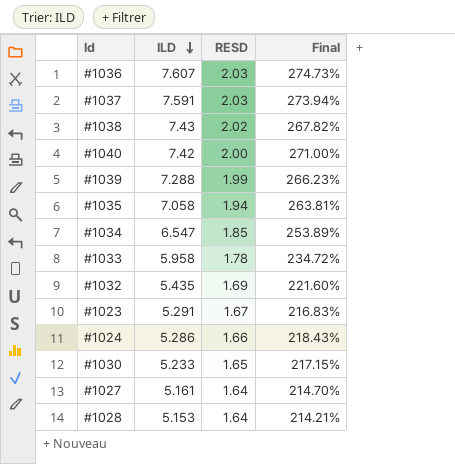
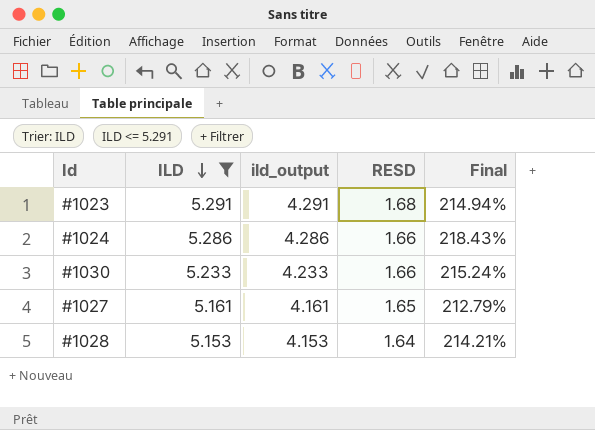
filter: none -> ILD <= 5.291
column ild_output | formula: none -> [ILD] - 1
#1023 | RESD: 1.67 -> 1.68
#1023 | Final: 216.83% -> 214.94%
#1030 | RESD: 1.65 -> 1.66
#1030 | Final: 217.15% -> 215.24%
#1027 | RESD: 1.64 -> 1.65
#1027 | Final: 214.70% -> 212.79%

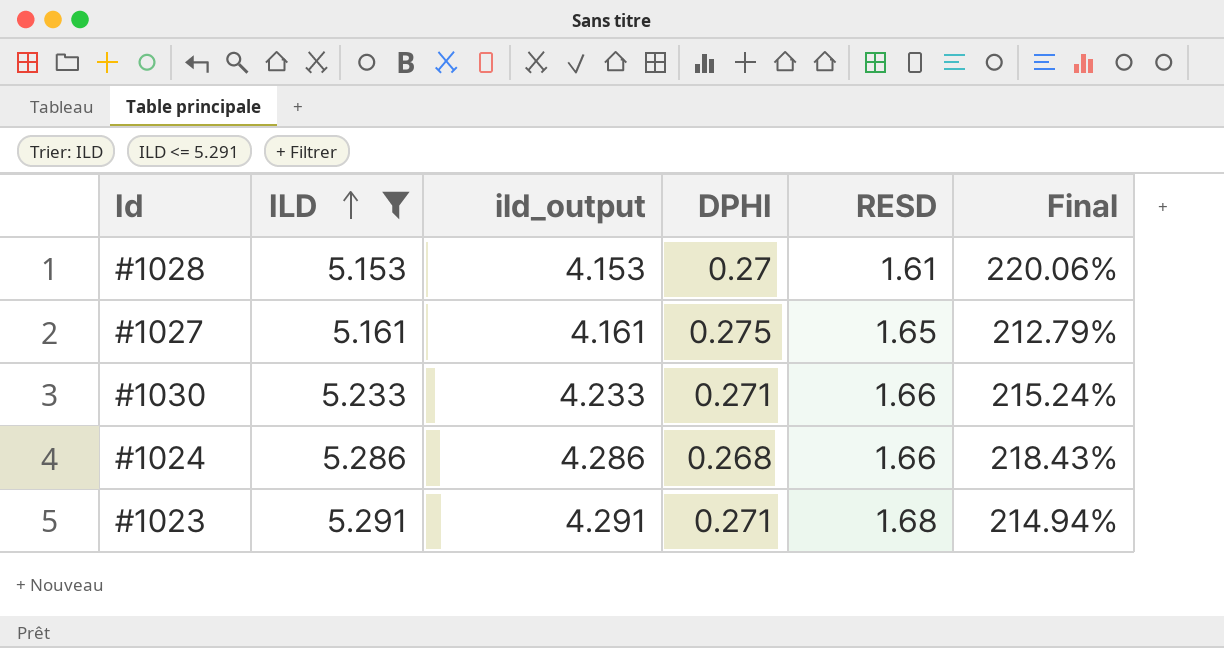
row order: ILD descending -> ILD ascending
column DPHI | position: none -> 4
#1028 | RESD: 1.64 -> 1.61
#1028 | Final: 214.21% -> 220.06%

